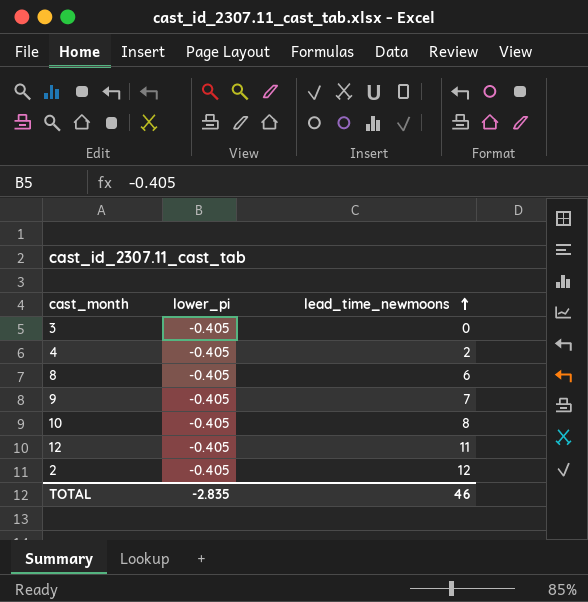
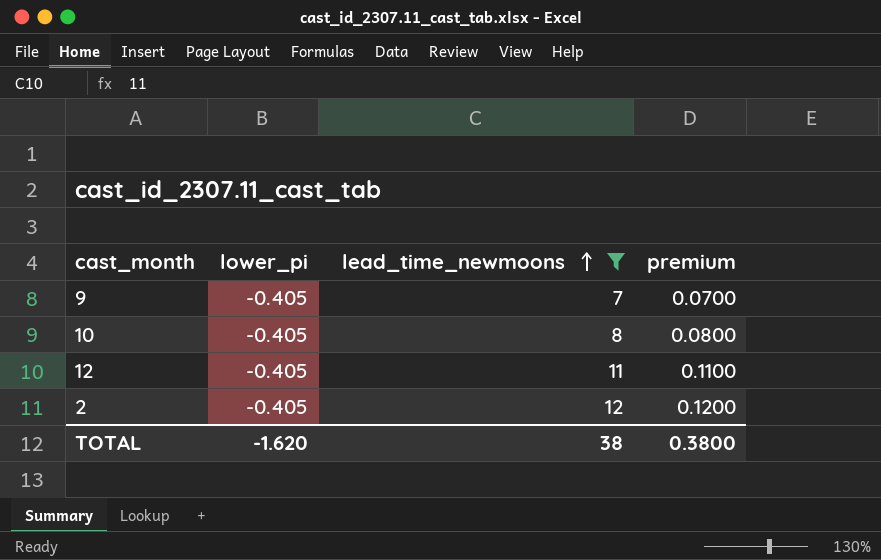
filter: none -> lead_time_newmoons >= 7
column premium | formula: none -> [lead_time_newmoons] * 0.01
TOTAL | lower_pi: -2.835 -> -1.620
TOTAL | lead_time_newmoons: 46 -> 38

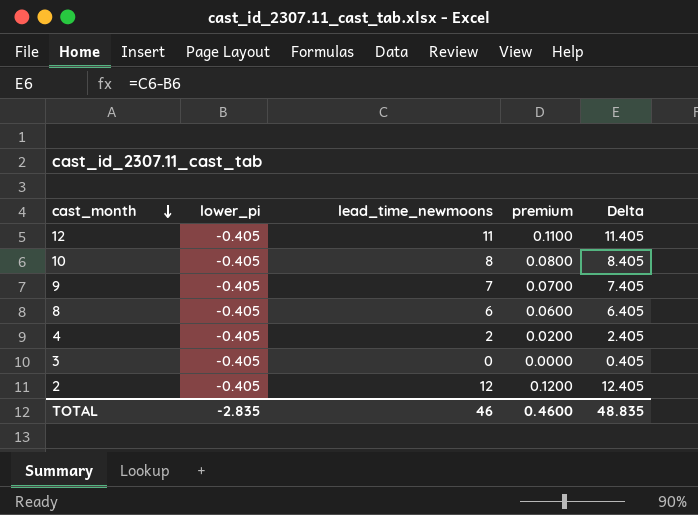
filter: lead_time_newmoons >= 7 -> none
row order: lead_time_newmoons ascending -> cast_month descending
column Delta | formula: none -> [lead_time_newmoons] - [lower_pi]
TOTAL | lower_pi: -1.620 -> -2.835
TOTAL | lead_time_newmoons: 38 -> 46
TOTAL | premium: 0.3800 -> 0.4600

